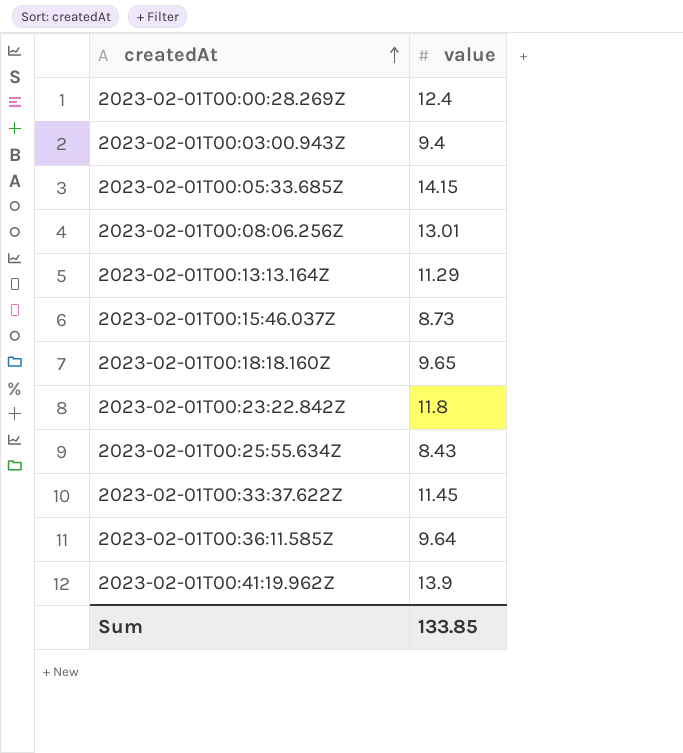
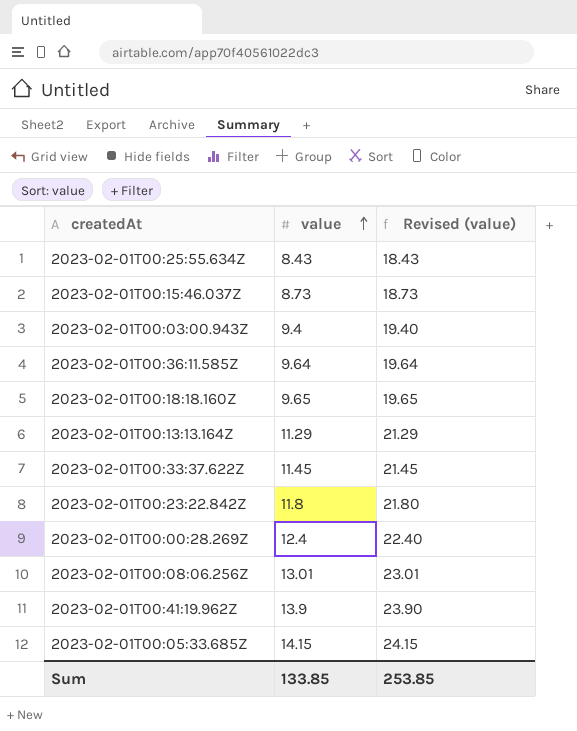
row order: createdAt ascending -> value ascending
column Revised (value) | formula: none -> [value] + 10

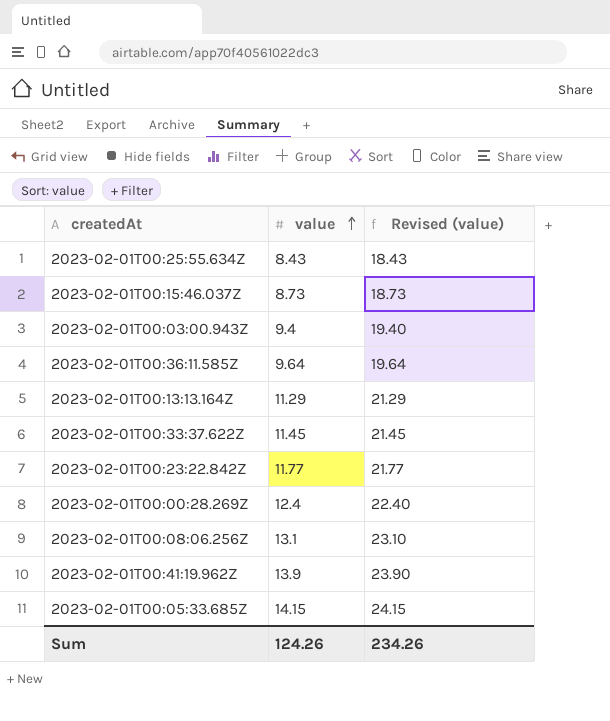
row 2023-02-01T00:18:18.160Z: 9.65 | 19.65 -> none
2023-02-01T00:23:22.842Z | value: 11.8 -> 11.77
2023-02-01T00:23:22.842Z | Revised (value): 21.80 -> 21.77
2023-02-01T00:08:06.256Z | value: 13.01 -> 13.1
2023-02-01T00:08:06.256Z | Revised (value): 23.01 -> 23.10
Sum | value: 133.85 -> 124.26
Sum | Revised (value): 253.85 -> 234.26

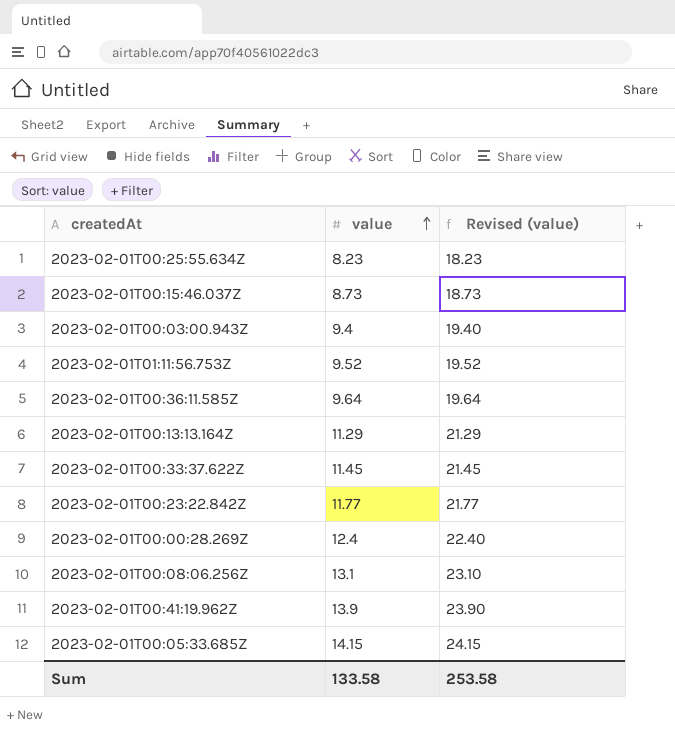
2023-02-01T00:25:55.634Z | value: 8.43 -> 8.23
2023-02-01T00:25:55.634Z | Revised (value): 18.43 -> 18.23
row 2023-02-01T01:11:56.753Z: none -> 9.52 | 19.52
Sum | value: 124.26 -> 133.58
Sum | Revised (value): 234.26 -> 253.58

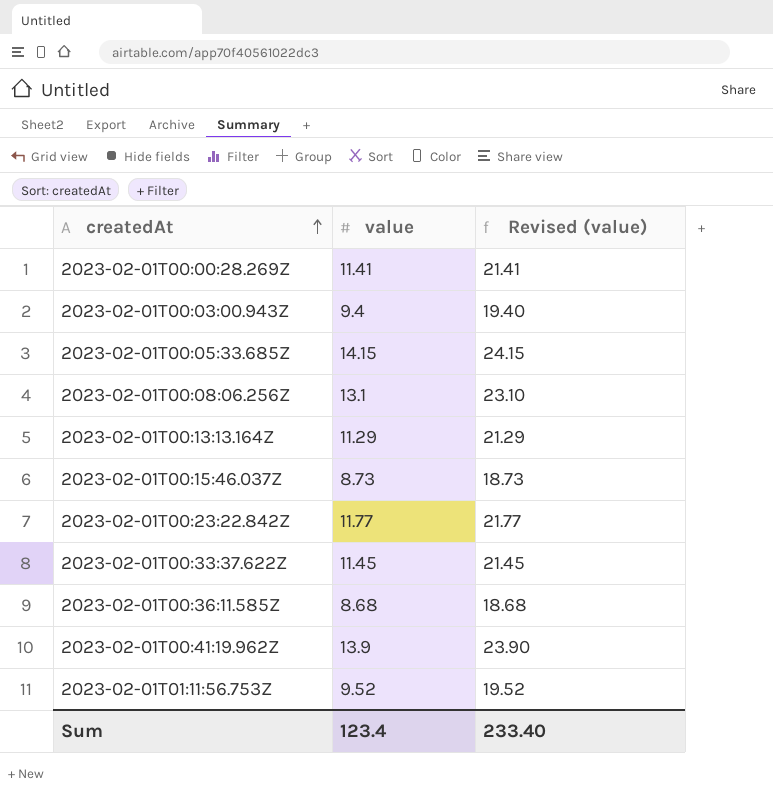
row order: value ascending -> createdAt ascending
row 2023-02-01T00:25:55.634Z: 8.23 | 18.23 -> none
2023-02-01T00:00:28.269Z | value: 12.4 -> 11.41
2023-02-01T00:00:28.269Z | Revised (value): 22.40 -> 21.41
2023-02-01T00:36:11.585Z | value: 9.64 -> 8.68
2023-02-01T00:36:11.585Z | Revised (value): 19.64 -> 18.68
Sum | value: 133.58 -> 123.4
Sum | Revised (value): 253.58 -> 233.40

